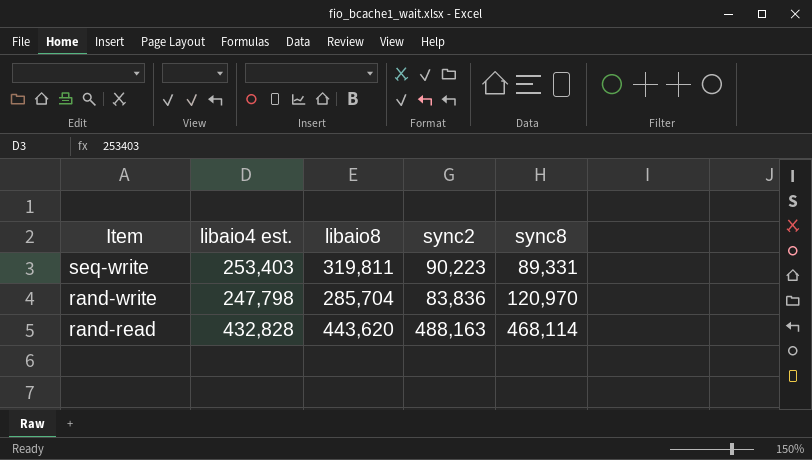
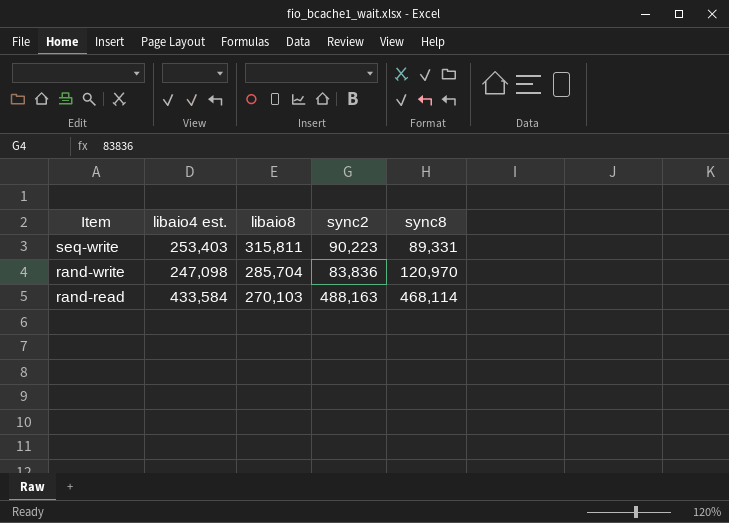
seq-write | libaio8: 319,811 -> 315,811
rand-write | libaio4 est.: 247,798 -> 247,098
rand-read | libaio4 est.: 432,828 -> 433,584
rand-read | libaio8: 443,620 -> 270,103

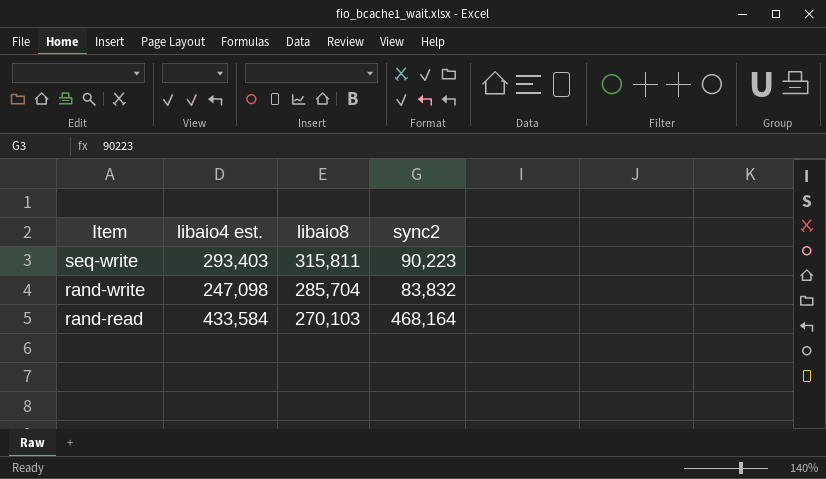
column sync8 | position: 5 -> none
seq-write | libaio4 est.: 253,403 -> 293,403
rand-write | sync2: 83,836 -> 83,832
rand-read | sync2: 488,163 -> 468,164

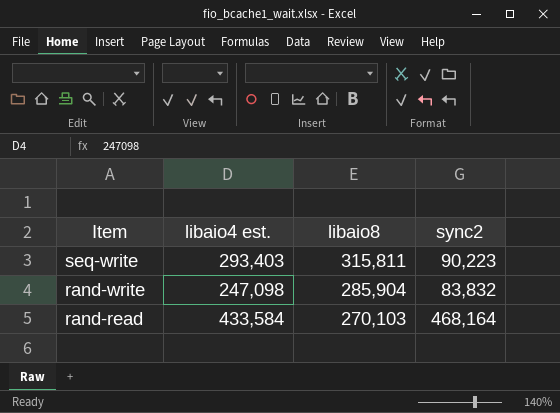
rand-write | libaio8: 285,704 -> 285,904

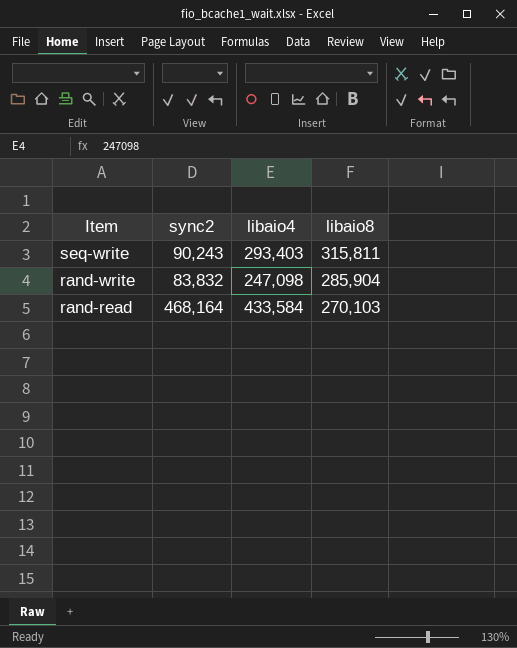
column sync2 | position: 4 -> 2
column name: libaio4 est. -> libaio4
seq-write | sync2: 90,223 -> 90,243

